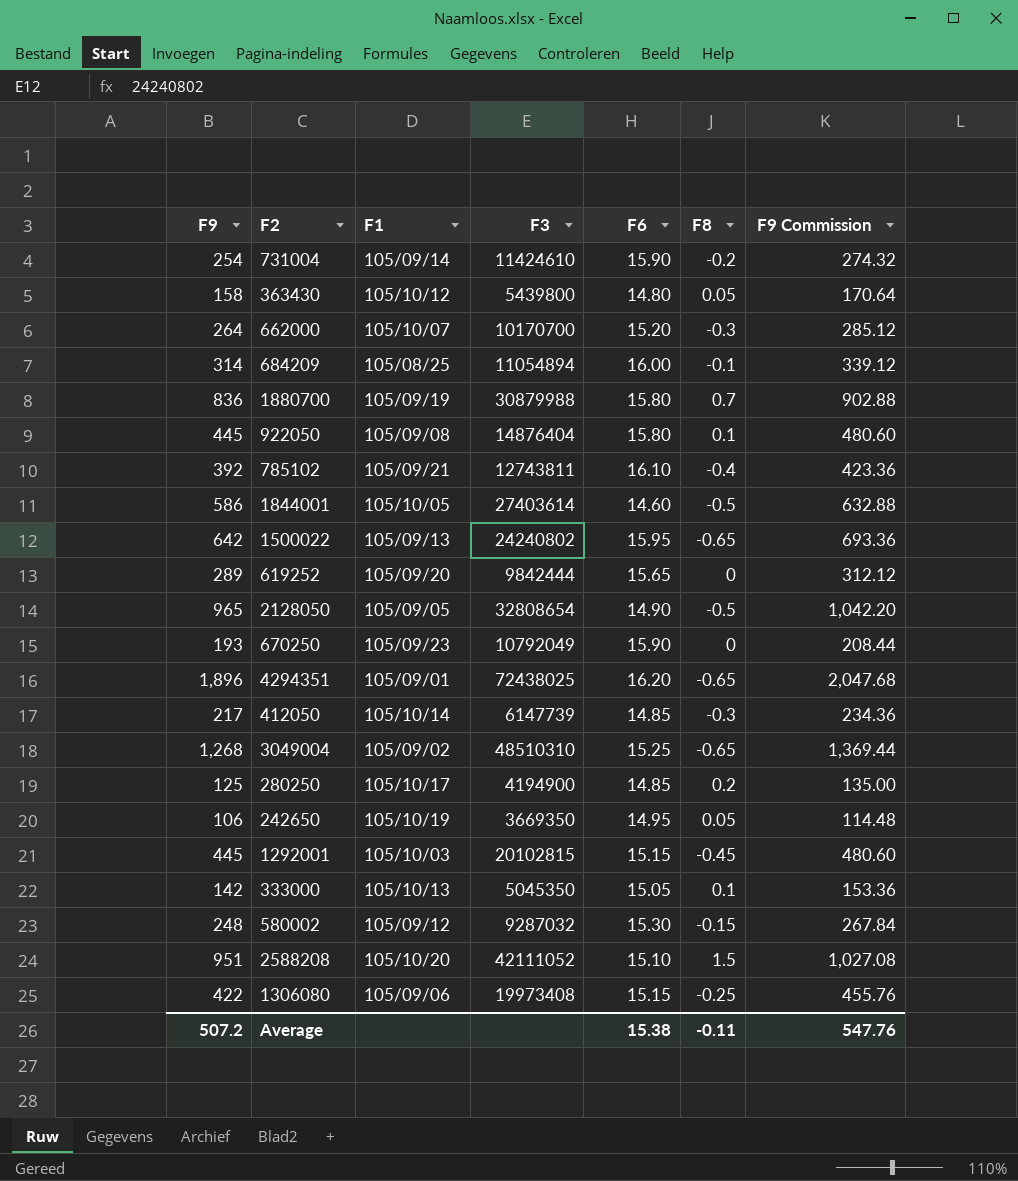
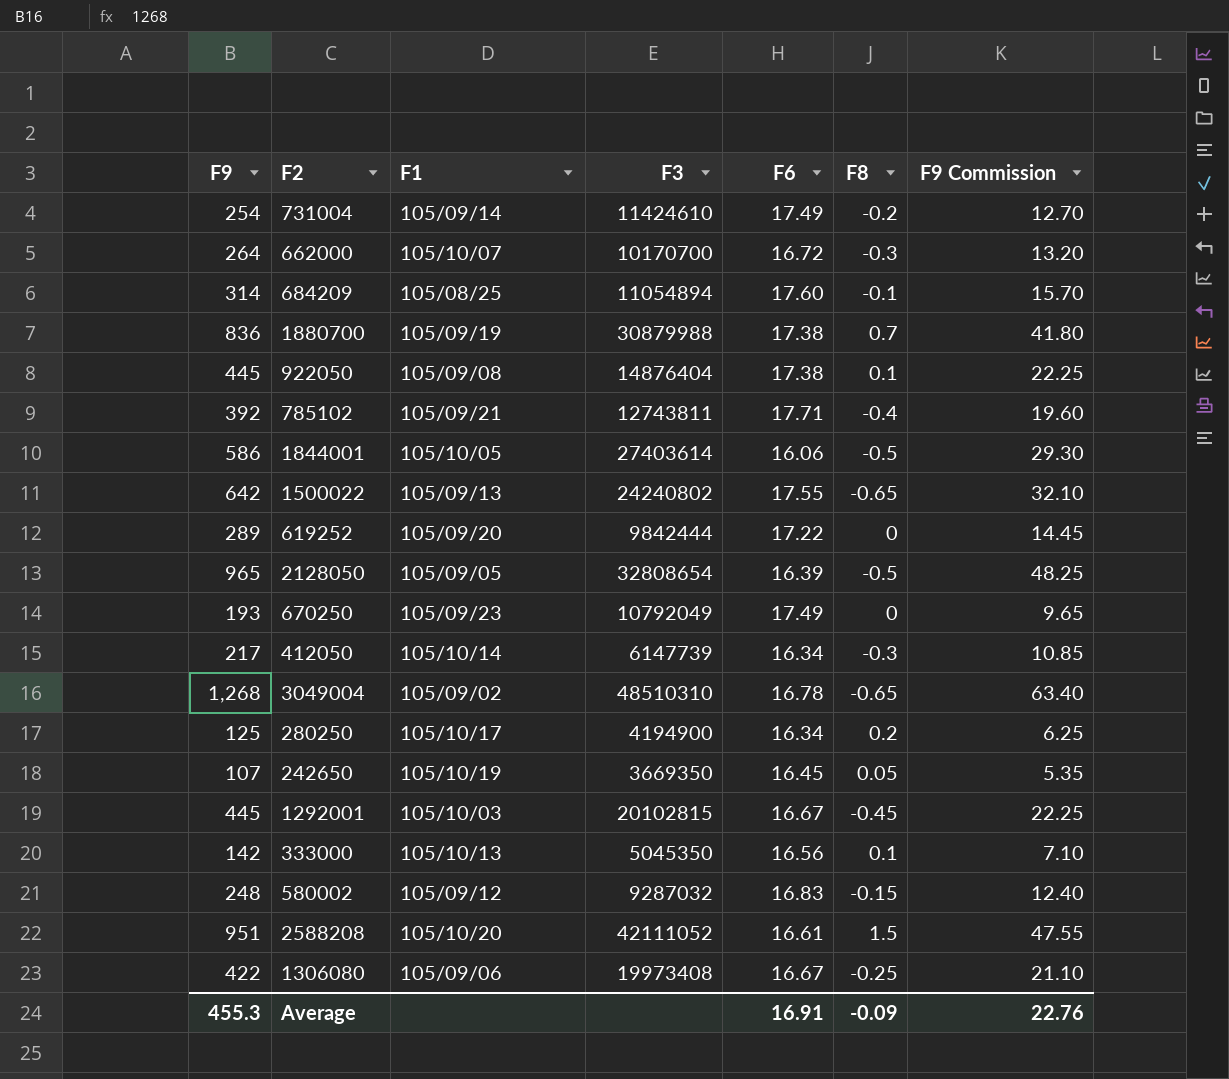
column F9 Commission | formula: [F9] * 1.08 -> [F9] * 0.05
row 363430: 158 | 105/10/12 | 5439800 | 14.80 | 0.05 | 170.64 -> none
row 4294351: 1,896 | 105/09/01 | 72438025 | 16.20 | -0.65 | 2,047.68 -> none
731004 | F6: 15.90 -> 17.49
662000 | F6: 15.20 -> 16.72
684209 | F6: 16.00 -> 17.60
1880700 | F6: 15.80 -> 17.38
922050 | F6: 15.80 -> 17.38
785102 | F6: 16.10 -> 17.71
1844001 | F6: 14.60 -> 16.06
1500022 | F6: 15.95 -> 17.55
619252 | F6: 15.65 -> 17.22
2128050 | F6: 14.90 -> 16.39
670250 | F6: 15.90 -> 17.49
412050 | F6: 14.85 -> 16.34
3049004 | F6: 15.25 -> 16.78
280250 | F6: 14.85 -> 16.34
242650 | F9: 106 -> 107
242650 | F6: 14.95 -> 16.45
1292001 | F6: 15.15 -> 16.67
333000 | F6: 15.05 -> 16.56
580002 | F6: 15.30 -> 16.83
2588208 | F6: 15.10 -> 16.61
1306080 | F6: 15.15 -> 16.67
Average | F9: 507.2 -> 455.3
Average | F6: 15.38 -> 16.91
Average | F8: -0.11 -> -0.09
Average | F9 Commission: 547.76 -> 22.76

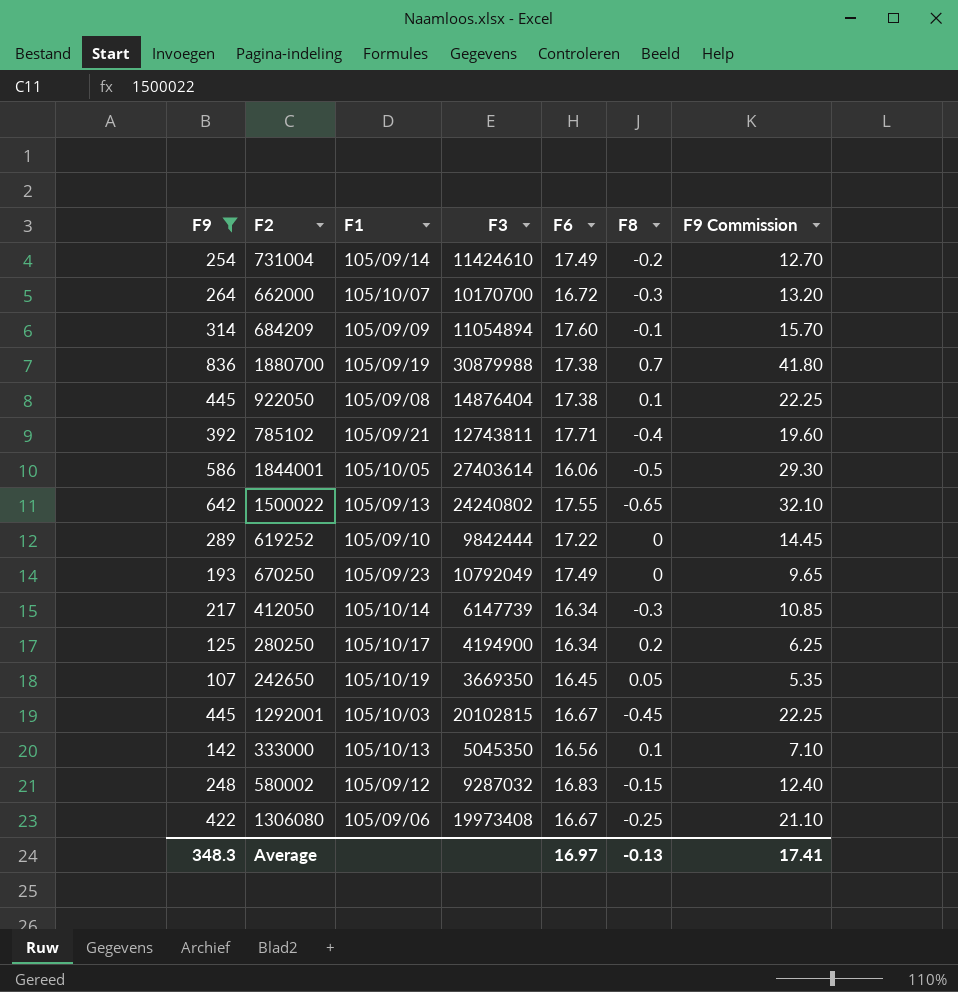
filter: none -> F9 <= 836
684209 | F1: 105/08/25 -> 105/09/09
619252 | F1: 105/09/20 -> 105/09/10
Average | F9: 455.3 -> 348.3
Average | F6: 16.91 -> 16.97
Average | F8: -0.09 -> -0.13
Average | F9 Commission: 22.76 -> 17.41

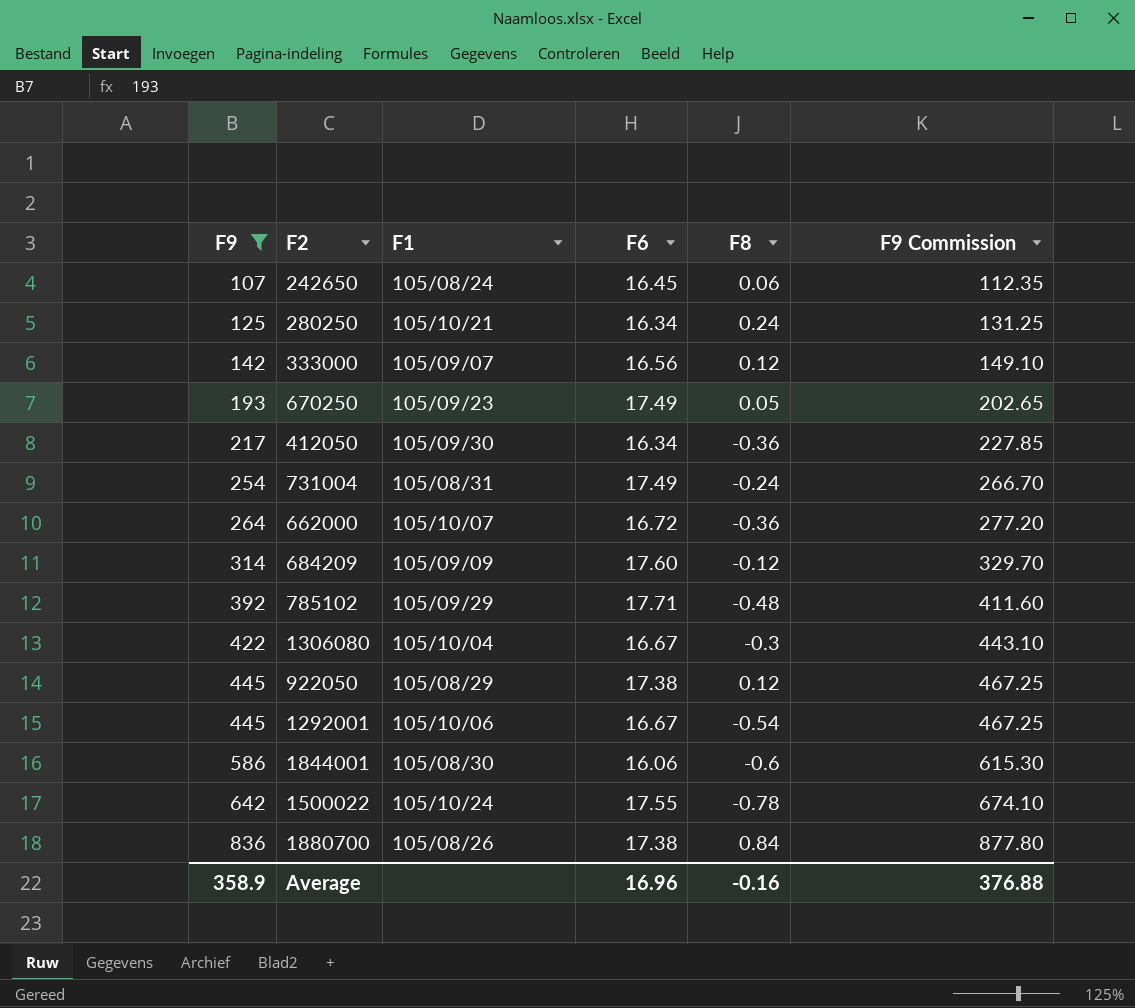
row order: none -> F9 ascending
column F3 | position: 4 -> none
column F9 Commission | formula: [F9] * 0.05 -> [F9] * 1.05
row 619252: 289 | 105/09/10 | 9842444 | 17.22 | 0 | 14.45 -> none
row 580002: 248 | 105/09/12 | 9287032 | 16.83 | -0.15 | 12.40 -> none
242650 | F1: 105/10/19 -> 105/08/24
242650 | F8: 0.05 -> 0.06
280250 | F1: 105/10/17 -> 105/10/21
280250 | F8: 0.2 -> 0.24
333000 | F1: 105/10/13 -> 105/09/07
333000 | F8: 0.1 -> 0.12
670250 | F8: 0 -> 0.05
412050 | F1: 105/10/14 -> 105/09/30
412050 | F8: -0.3 -> -0.36
731004 | F1: 105/09/14 -> 105/08/31
731004 | F8: -0.2 -> -0.24
662000 | F8: -0.3 -> -0.36
684209 | F8: -0.1 -> -0.12
785102 | F1: 105/09/21 -> 105/09/29
785102 | F8: -0.4 -> -0.48
1306080 | F1: 105/09/06 -> 105/10/04
1306080 | F8: -0.25 -> -0.3
922050 | F1: 105/09/08 -> 105/08/29
922050 | F8: 0.1 -> 0.12
1292001 | F1: 105/10/03 -> 105/10/06
1292001 | F8: -0.45 -> -0.54
1844001 | F1: 105/10/05 -> 105/08/30
1844001 | F8: -0.5 -> -0.6
1500022 | F1: 105/09/13 -> 105/10/24
1500022 | F8: -0.65 -> -0.78
1880700 | F1: 105/09/19 -> 105/08/26
1880700 | F8: 0.7 -> 0.84
Average | F9: 348.3 -> 358.9
Average | F6: 16.97 -> 16.96
Average | F8: -0.13 -> -0.16
Average | F9 Commission: 17.41 -> 376.88

